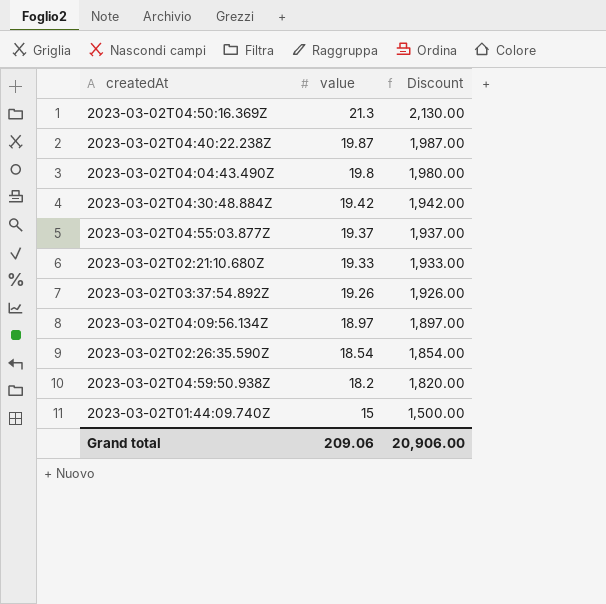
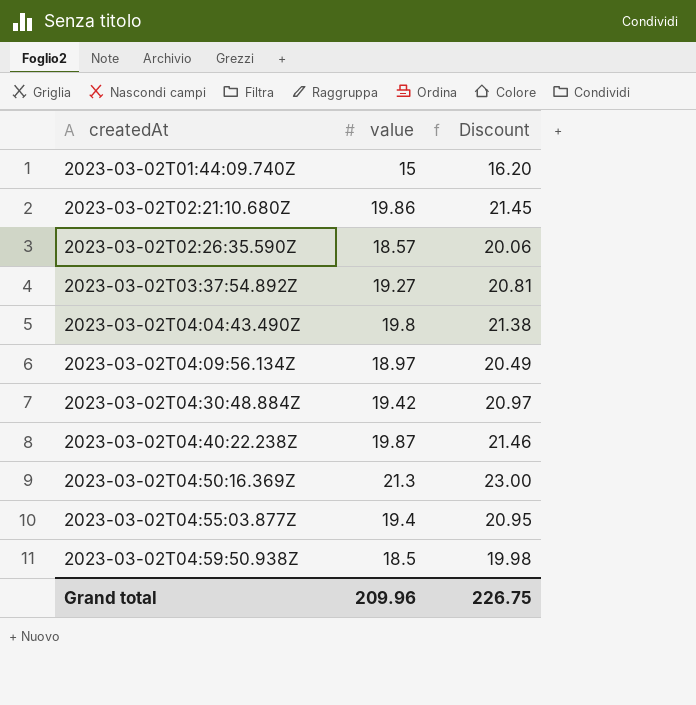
row order: value descending -> createdAt ascending
column Discount | formula: [value] * 100 -> [value] * 1.08
2023-03-02T02:21:10.680Z | value: 19.33 -> 19.86
2023-03-02T02:26:35.590Z | value: 18.54 -> 18.57
2023-03-02T03:37:54.892Z | value: 19.26 -> 19.27
2023-03-02T04:55:03.877Z | value: 19.37 -> 19.4
2023-03-02T04:59:50.938Z | value: 18.2 -> 18.5
Grand total | value: 209.06 -> 209.96
Grand total | Discount: 20,906.00 -> 226.75

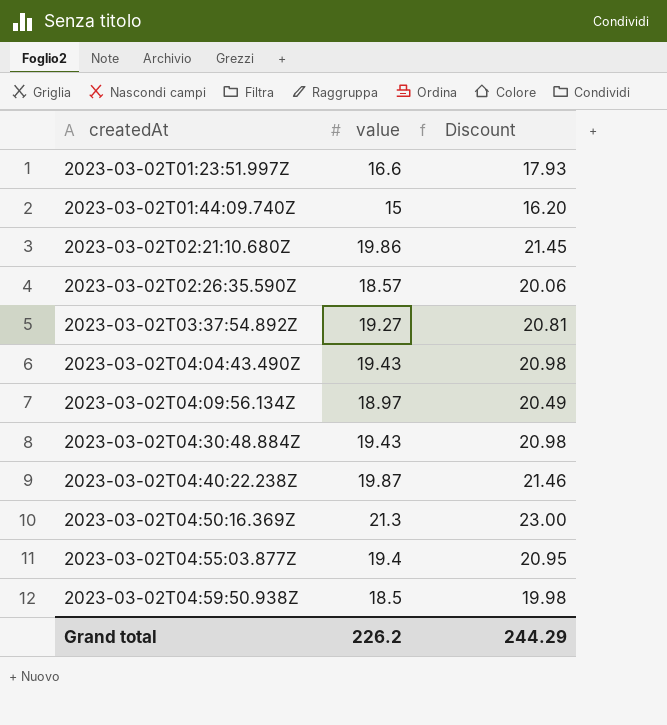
row 2023-03-02T01:23:51.997Z: none -> 16.6 | 17.93
2023-03-02T04:04:43.490Z | value: 19.8 -> 19.43
2023-03-02T04:04:43.490Z | Discount: 21.38 -> 20.98
2023-03-02T04:30:48.884Z | value: 19.42 -> 19.43
2023-03-02T04:30:48.884Z | Discount: 20.97 -> 20.98
Grand total | value: 209.96 -> 226.2
Grand total | Discount: 226.75 -> 244.29

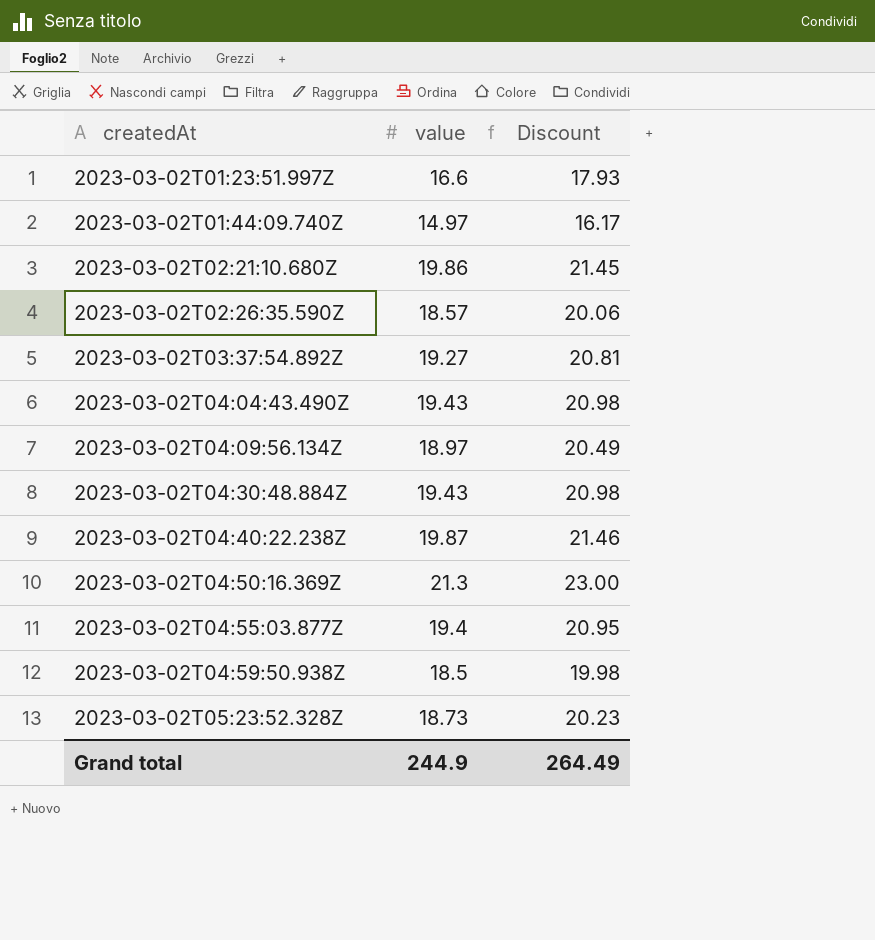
2023-03-02T01:44:09.740Z | value: 15 -> 14.97
2023-03-02T01:44:09.740Z | Discount: 16.20 -> 16.17
row 2023-03-02T05:23:52.328Z: none -> 18.73 | 20.23
Grand total | value: 226.2 -> 244.9
Grand total | Discount: 244.29 -> 264.49

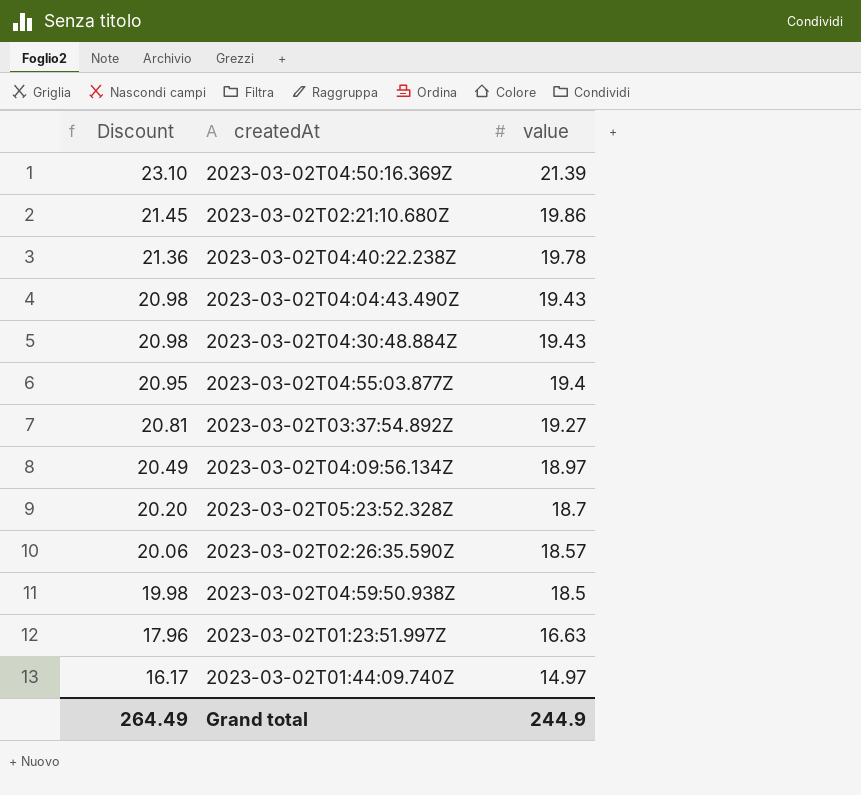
row order: createdAt ascending -> Discount descending
column Discount | position: 3 -> 1
2023-03-02T04:50:16.369Z | Discount: 23.00 -> 23.10
2023-03-02T04:50:16.369Z | value: 21.3 -> 21.39
2023-03-02T04:40:22.238Z | Discount: 21.46 -> 21.36
2023-03-02T04:40:22.238Z | value: 19.87 -> 19.78
2023-03-02T05:23:52.328Z | Discount: 20.23 -> 20.20
2023-03-02T05:23:52.328Z | value: 18.73 -> 18.7
2023-03-02T01:23:51.997Z | Discount: 17.93 -> 17.96
2023-03-02T01:23:51.997Z | value: 16.6 -> 16.63

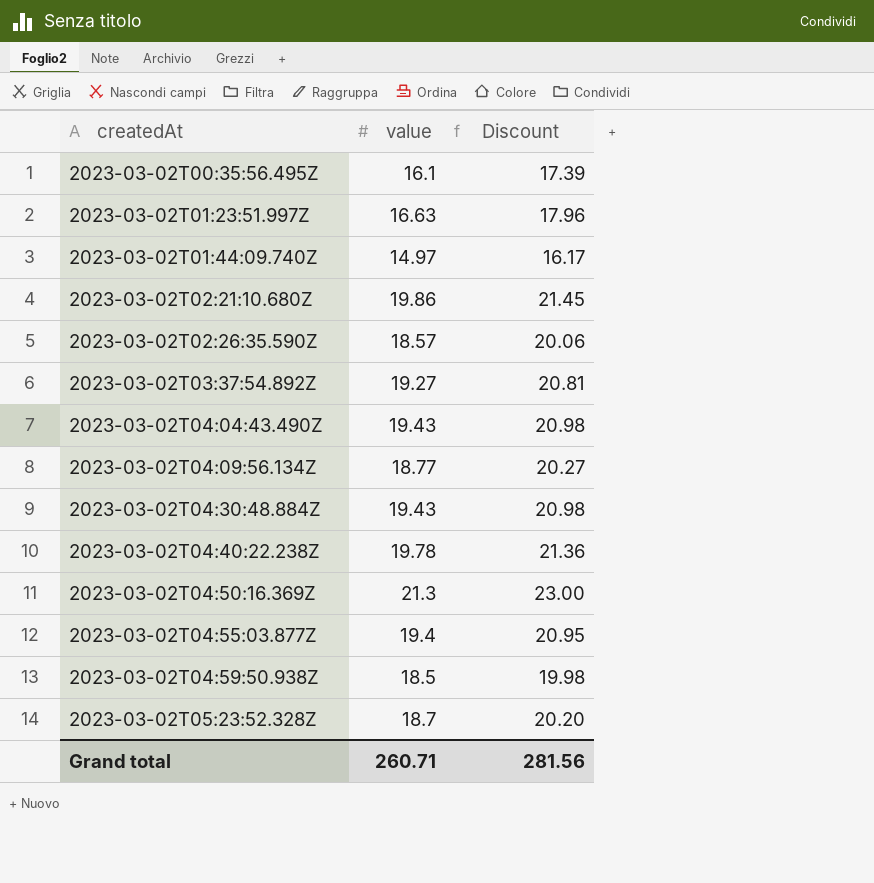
row order: Discount descending -> createdAt ascending
column Discount | position: 1 -> 3
row 2023-03-02T00:35:56.495Z: none -> 16.1 | 17.39
2023-03-02T04:09:56.134Z | value: 18.97 -> 18.77
2023-03-02T04:09:56.134Z | Discount: 20.49 -> 20.27
2023-03-02T04:50:16.369Z | value: 21.39 -> 21.3
2023-03-02T04:50:16.369Z | Discount: 23.10 -> 23.00
Grand total | value: 244.9 -> 260.71
Grand total | Discount: 264.49 -> 281.56

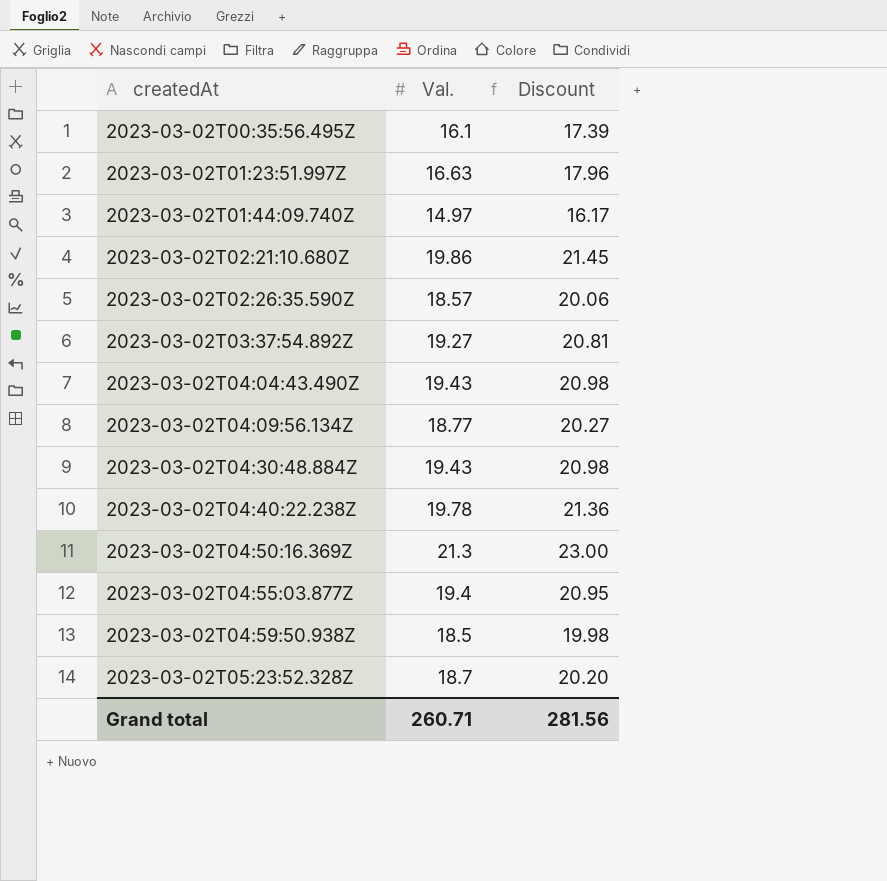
column name: value -> Val.

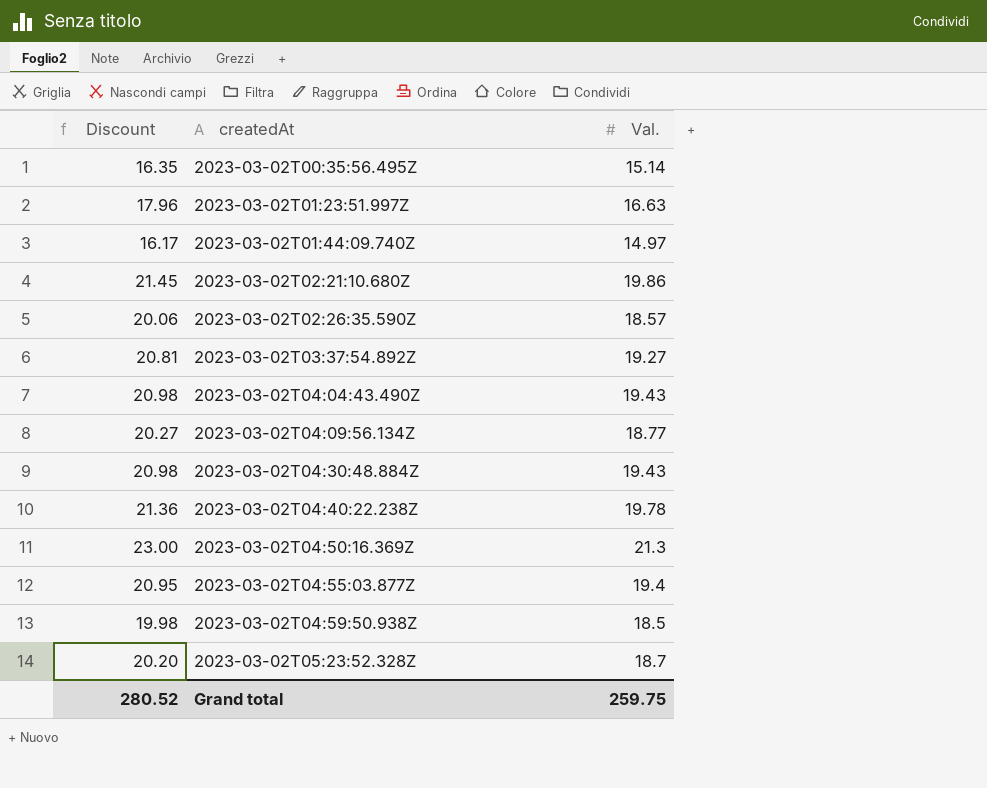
column Discount | position: 3 -> 1
2023-03-02T00:35:56.495Z | Discount: 17.39 -> 16.35
2023-03-02T00:35:56.495Z | Val.: 16.1 -> 15.14
Grand total | Discount: 281.56 -> 280.52
Grand total | Val.: 260.71 -> 259.75

